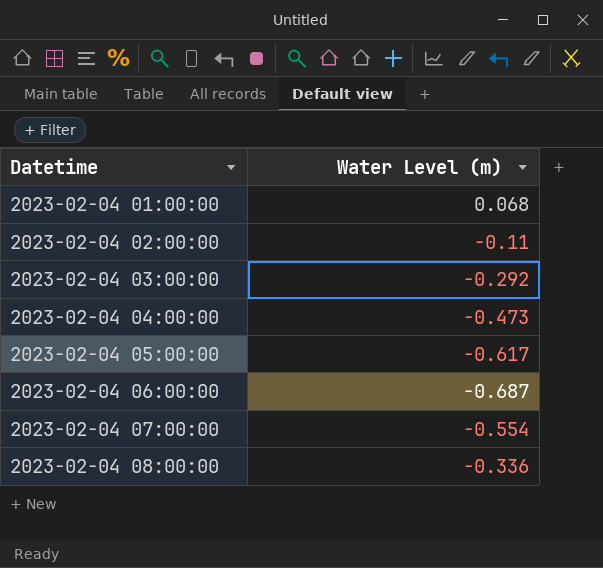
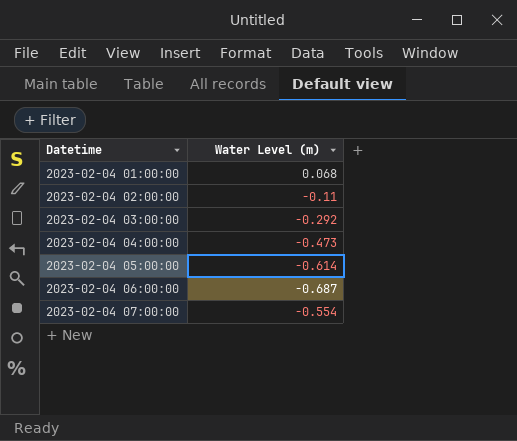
row 2023-02-04 08:00:00: -0.336 -> none
2023-02-04 05:00:00 | Water Level (m): -0.617 -> -0.614

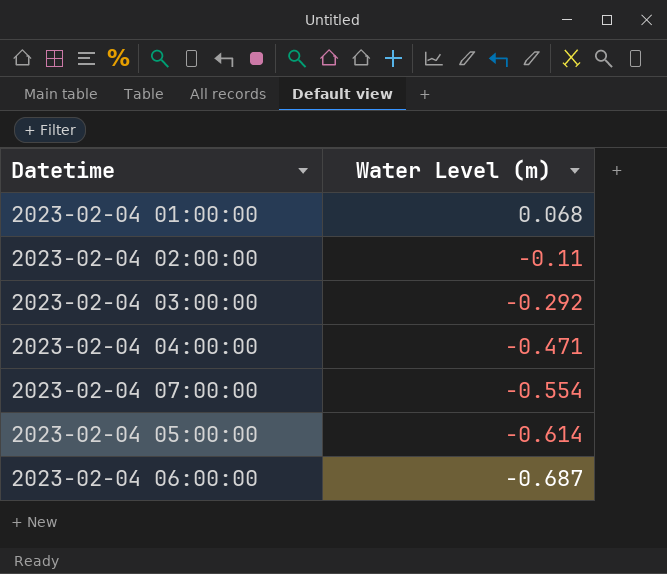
row order: Datetime ascending -> Water Level (m) descending
2023-02-04 04:00:00 | Water Level (m): -0.473 -> -0.471

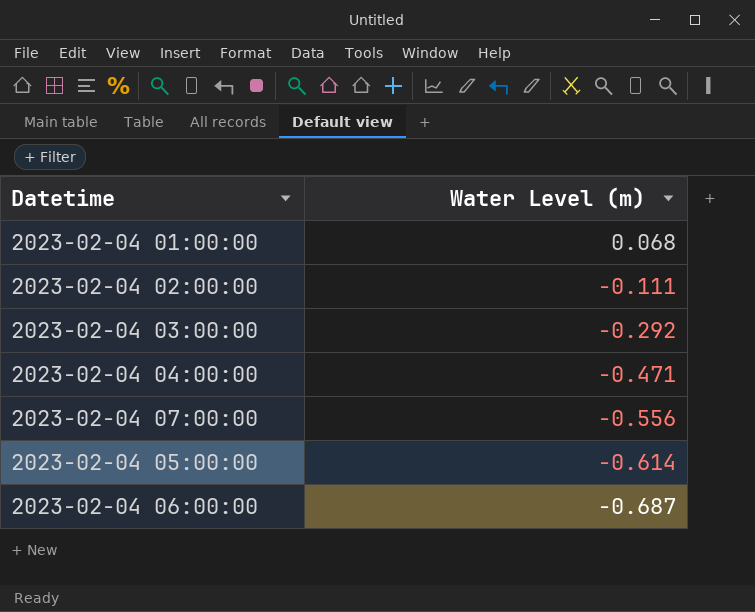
2023-02-04 02:00:00 | Water Level (m): -0.11 -> -0.111
2023-02-04 07:00:00 | Water Level (m): -0.554 -> -0.556

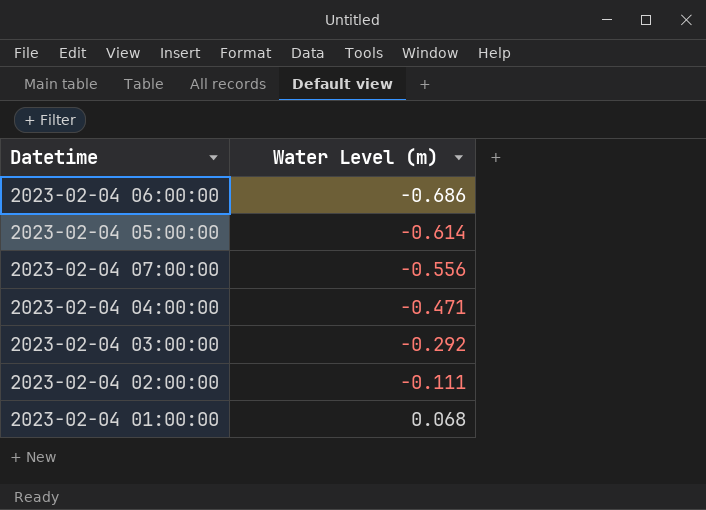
row order: Water Level (m) descending -> Water Level (m) ascending
2023-02-04 06:00:00 | Water Level (m): -0.687 -> -0.686

